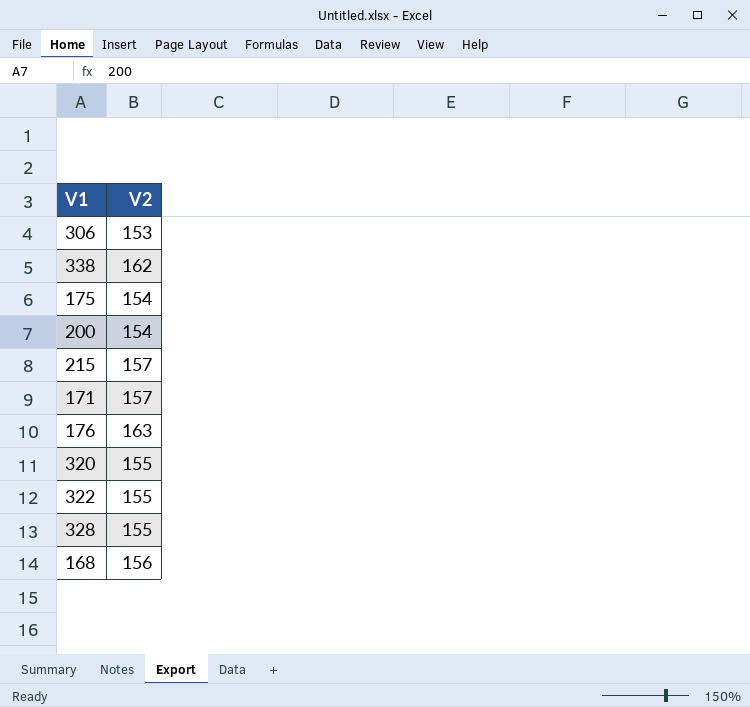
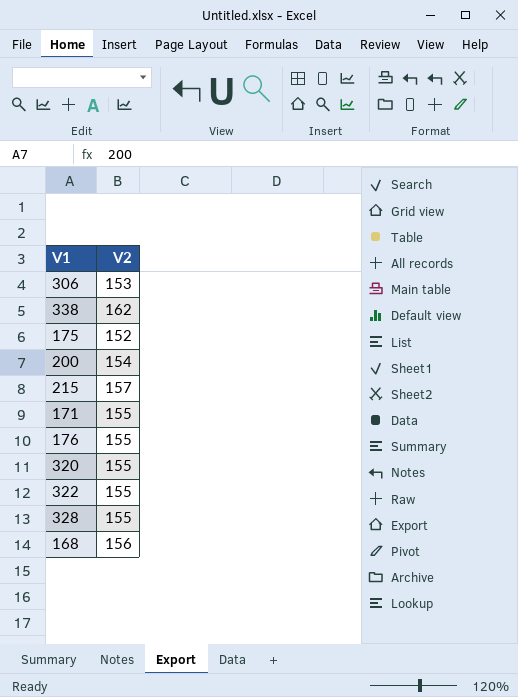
175 | V2: 154 -> 152
171 | V2: 157 -> 155
176 | V2: 163 -> 155

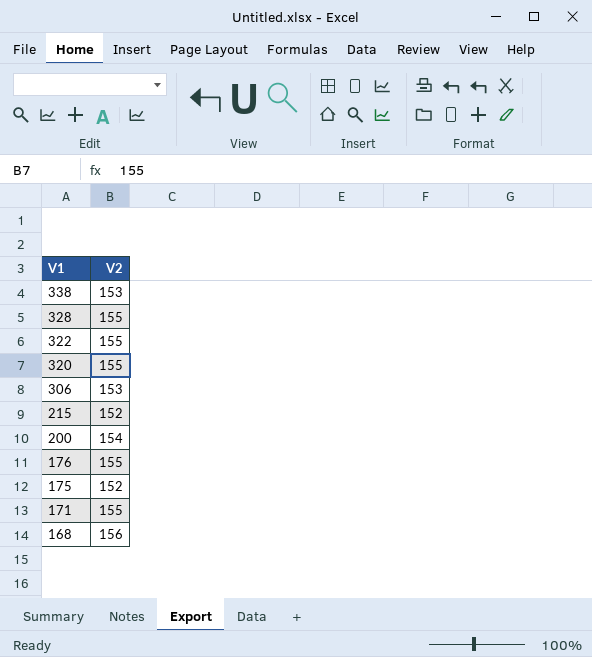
row order: none -> V1 descending
338 | V2: 162 -> 153
215 | V2: 157 -> 152

